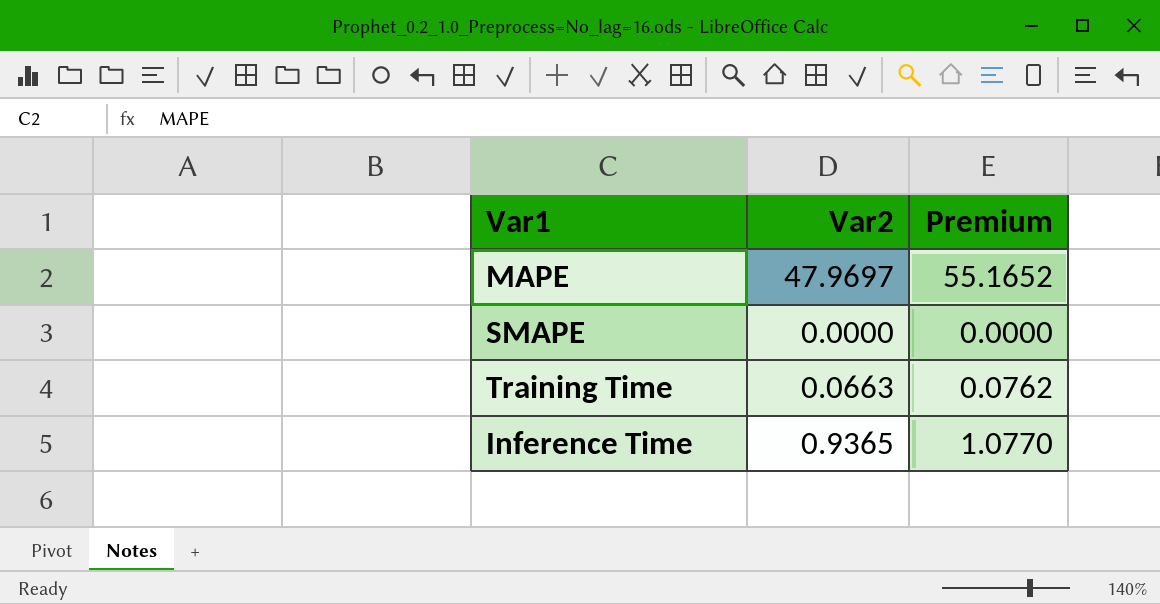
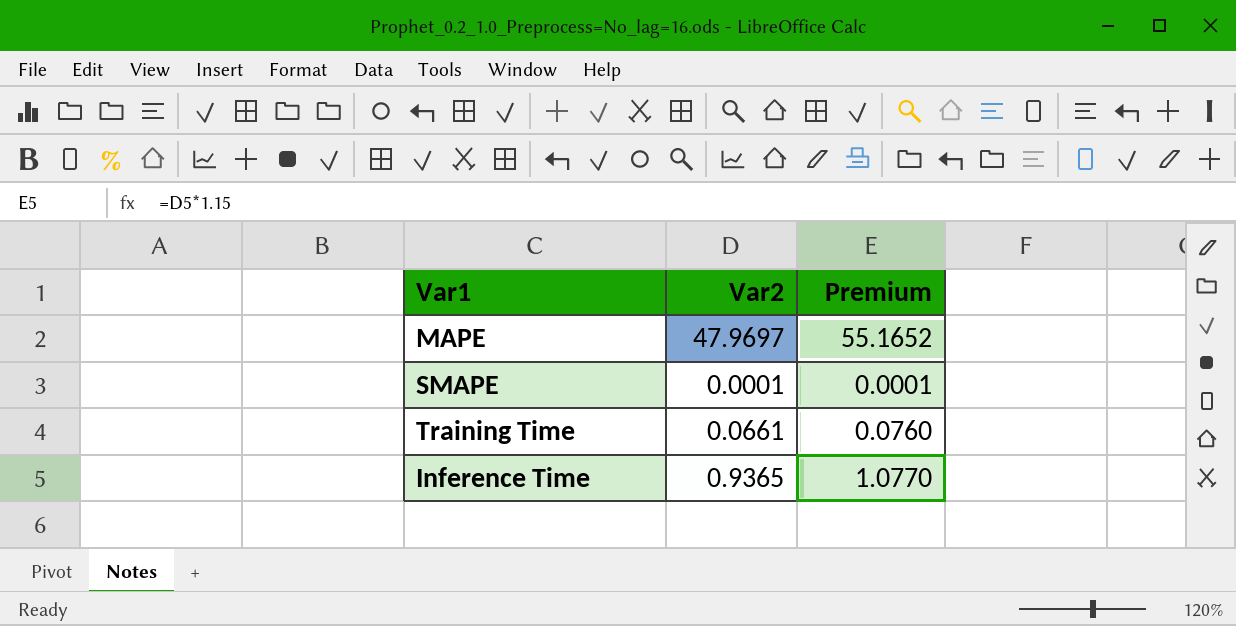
SMAPE | Var2: 0.0000 -> 0.0001
SMAPE | Premium: 0.0000 -> 0.0001
Training Time | Var2: 0.0663 -> 0.0661
Training Time | Premium: 0.0762 -> 0.0760

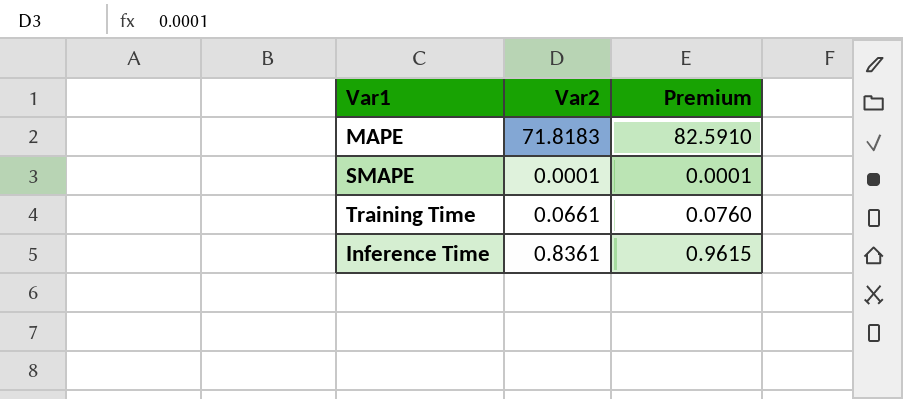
MAPE | Var2: 47.9697 -> 71.8183
MAPE | Premium: 55.1652 -> 82.5910
Inference Time | Var2: 0.9365 -> 0.8361
Inference Time | Premium: 1.0770 -> 0.9615

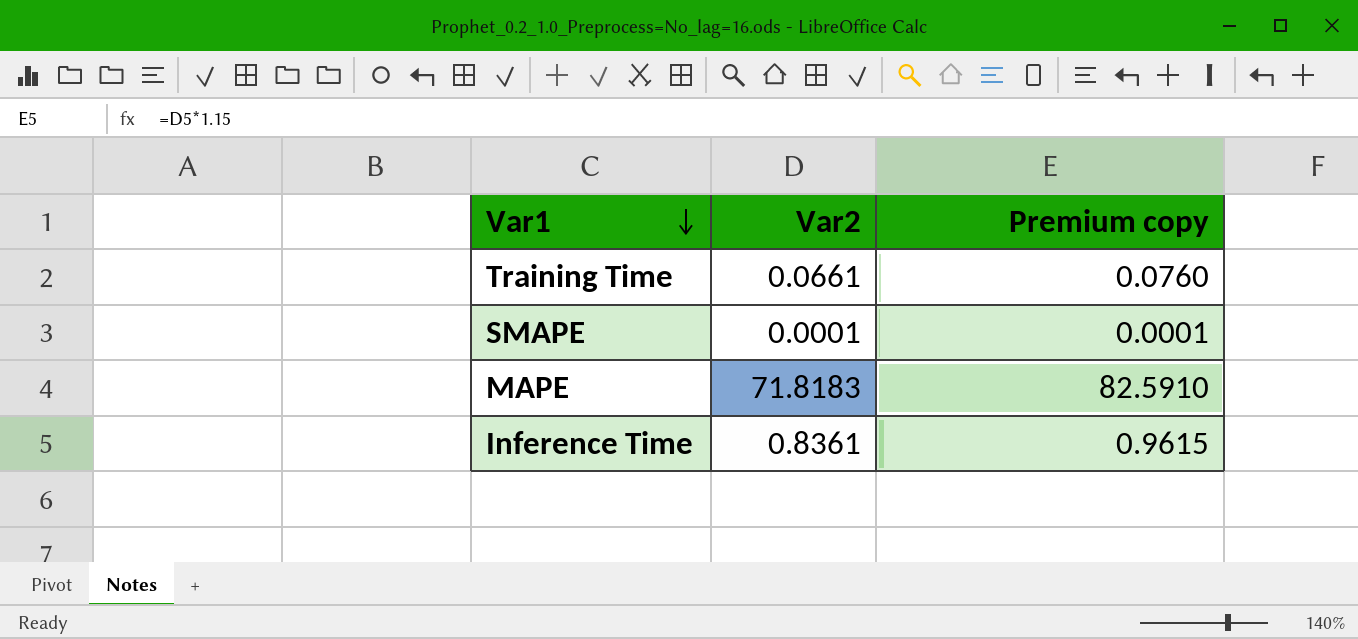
row order: none -> Var1 descending
column name: Premium -> Premium copy

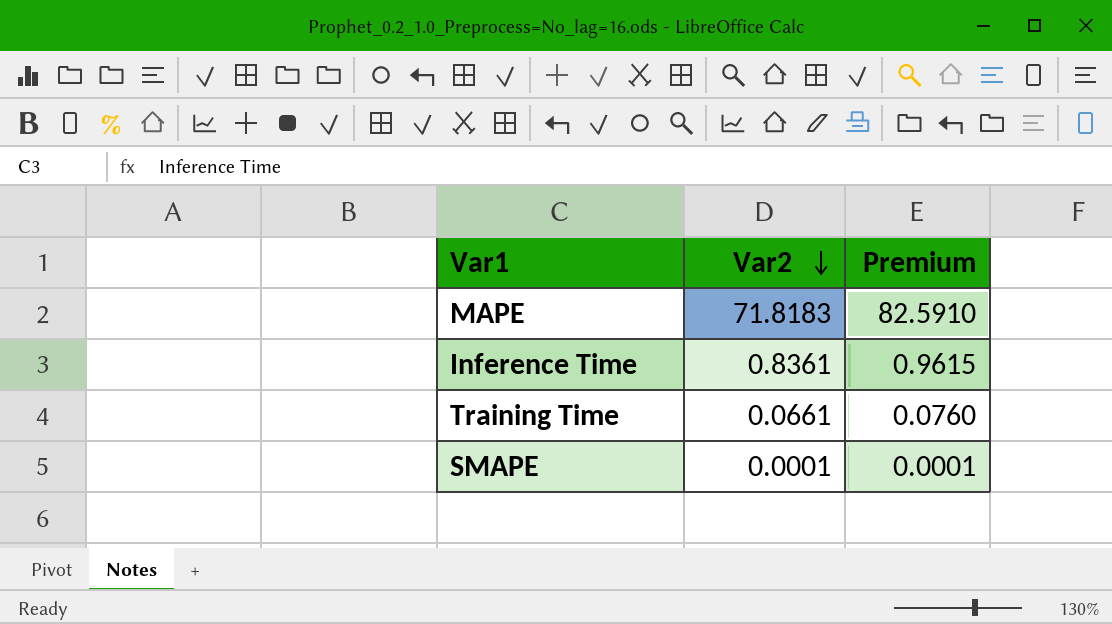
row order: Var1 descending -> Var2 descending
column name: Premium copy -> Premium

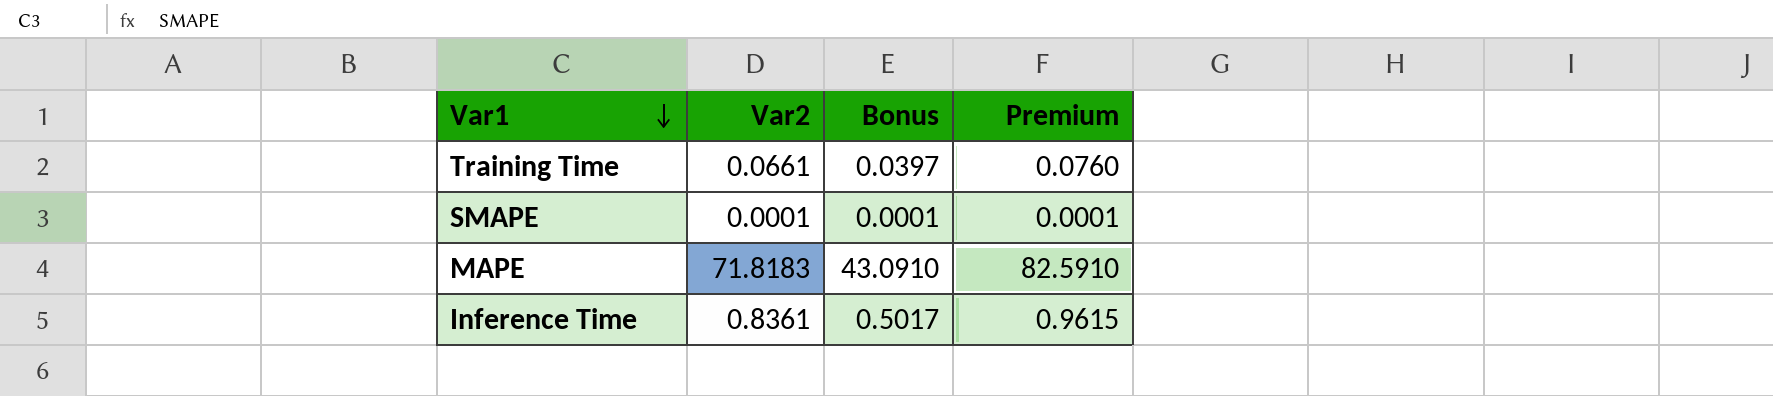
row order: Var2 descending -> Var1 descending
column Bonus | formula: none -> [Var2] * 0.6

